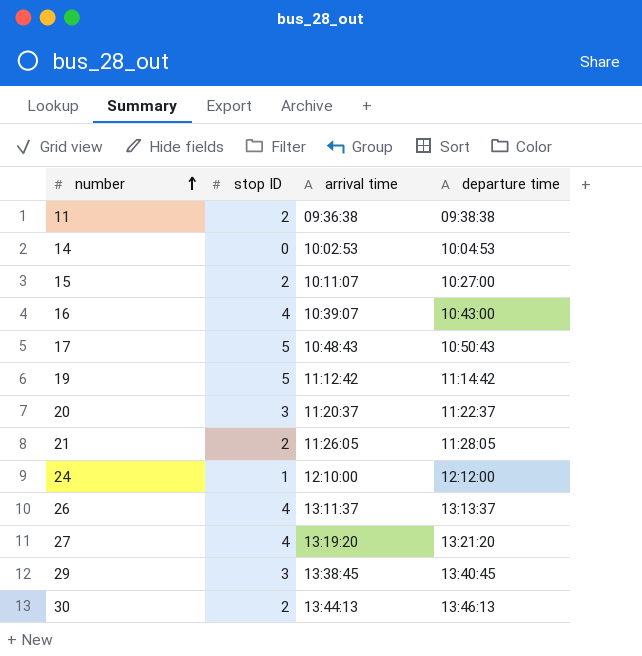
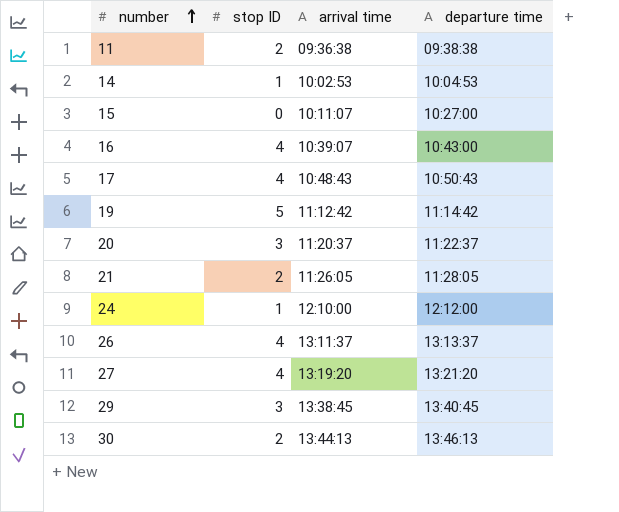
14 | stop ID: 0 -> 1
15 | stop ID: 2 -> 0
17 | stop ID: 5 -> 4

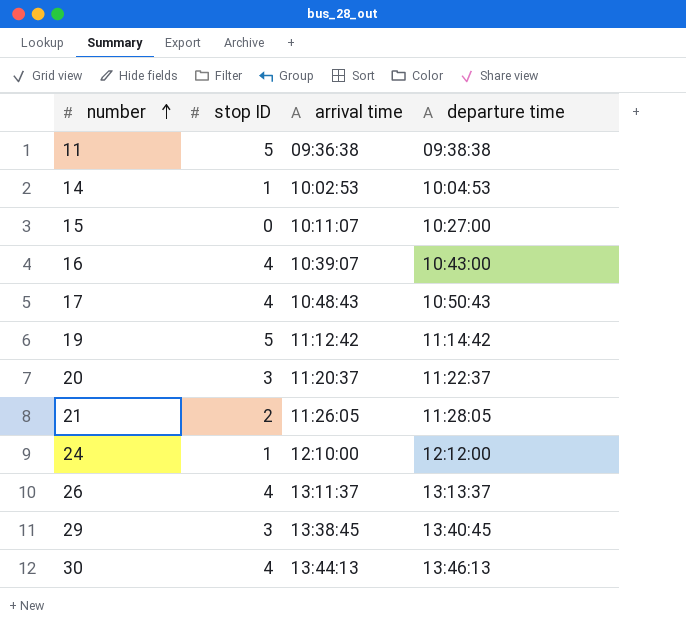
row 27: 4 | 13:19:20 | 13:21:20 -> none
11 | stop ID: 2 -> 5
30 | stop ID: 2 -> 4

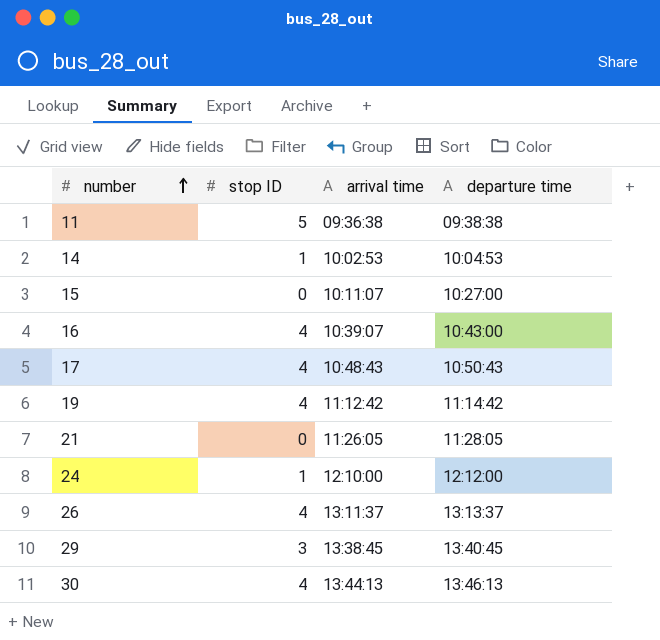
row 20: 3 | 11:20:37 | 11:22:37 -> none
19 | stop ID: 5 -> 4
21 | stop ID: 2 -> 0

